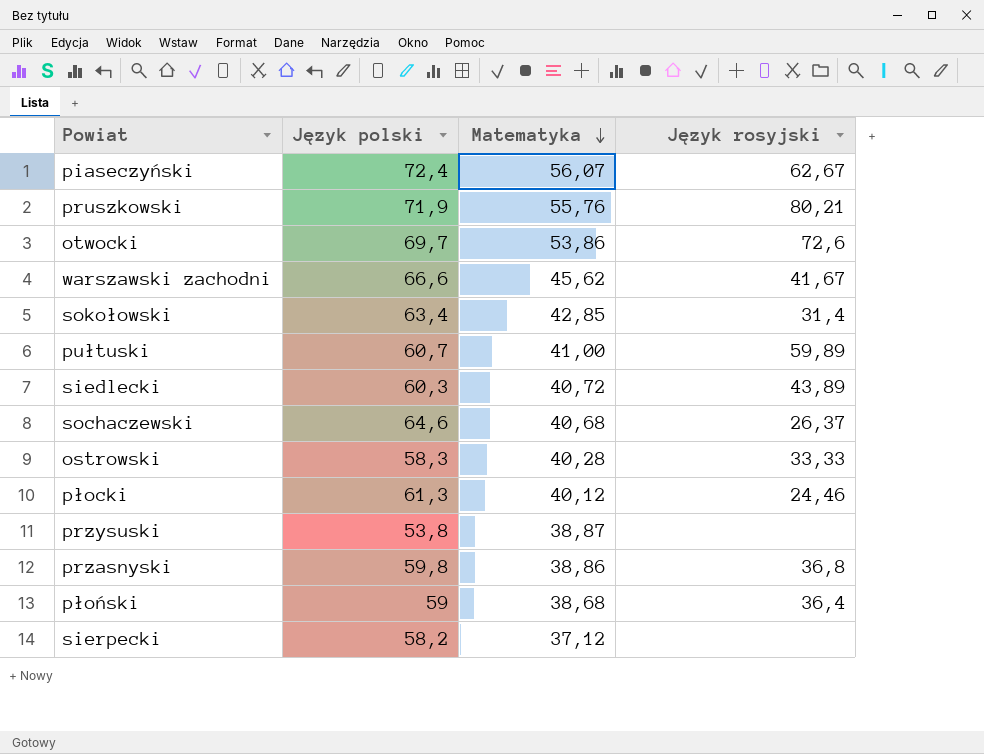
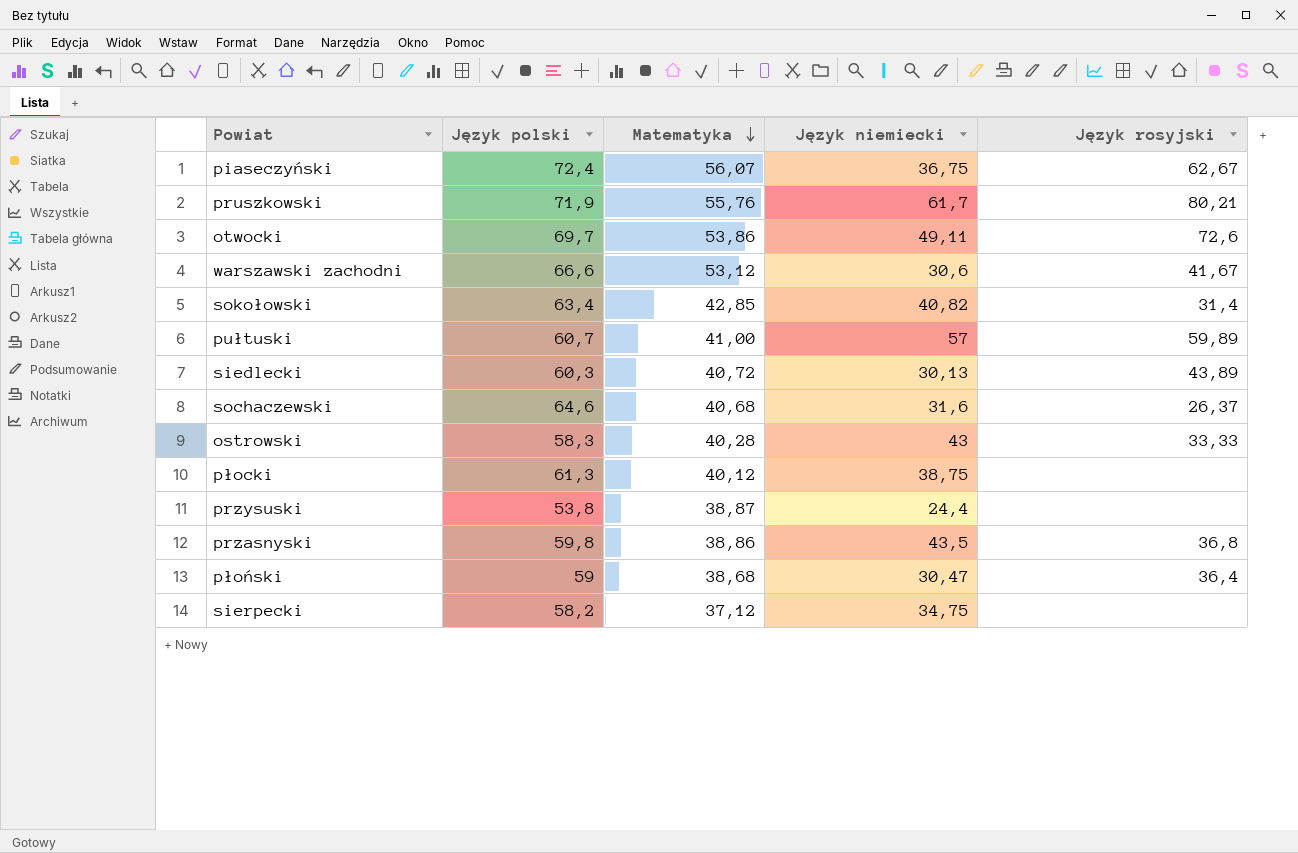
column Język niemiecki | position: none -> 4
warszawski zachodni | Matematyka: 45,62 -> 53,12
płocki | Język rosyjski: 24,46 -> none

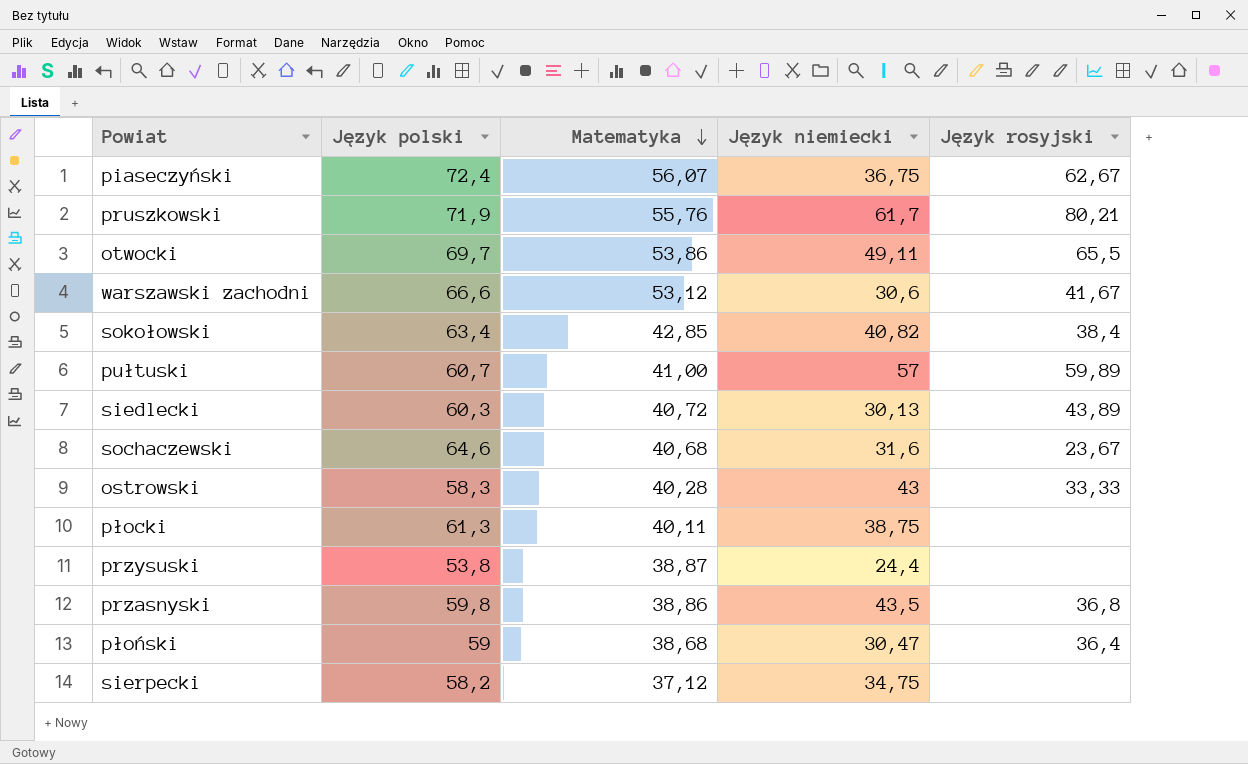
otwocki | Język rosyjski: 72,6 -> 65,5
sokołowski | Język rosyjski: 31,4 -> 38,4
sochaczewski | Język rosyjski: 26,37 -> 23,67
płocki | Matematyka: 40,12 -> 40,11

